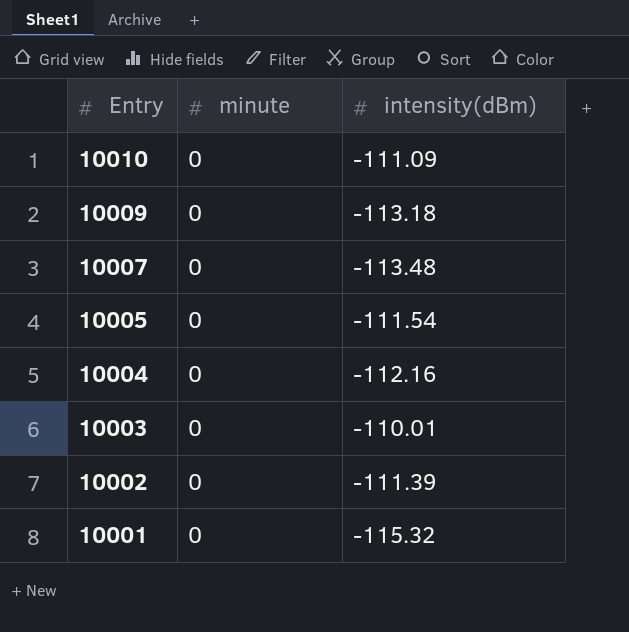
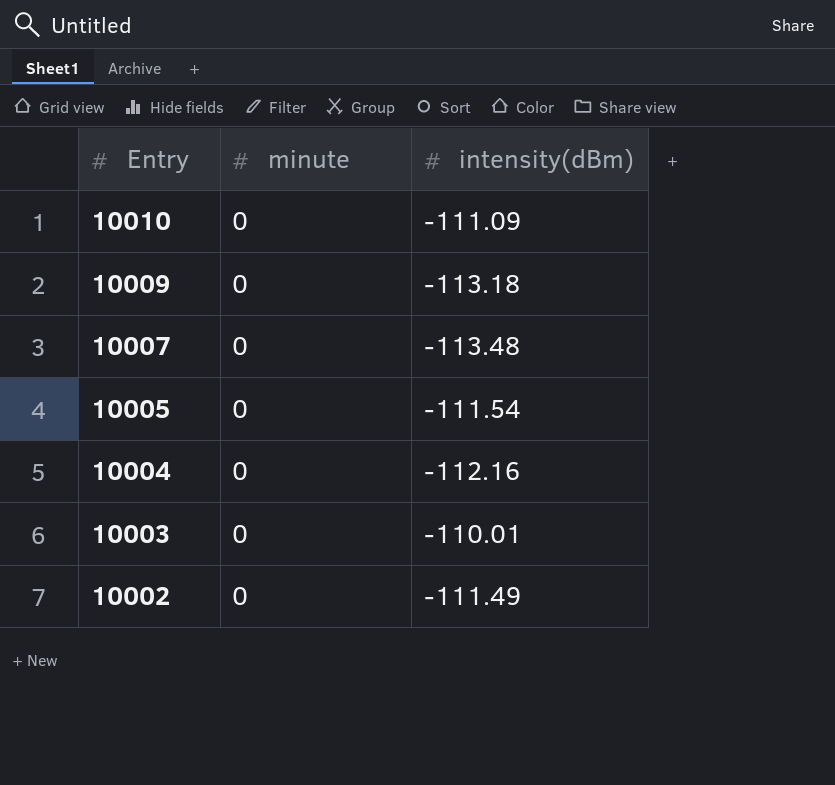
row 10001: 0 | -115.32 -> none
10002 | intensity(dBm): -111.39 -> -111.49

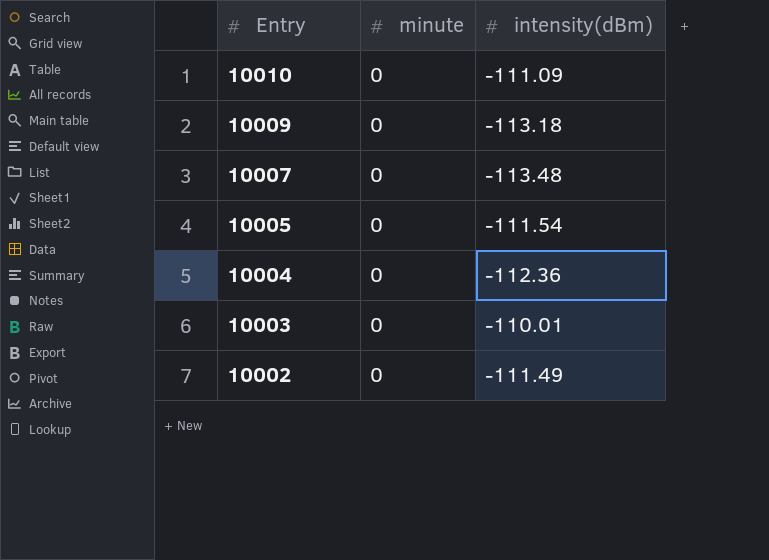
10004 | intensity(dBm): -112.16 -> -112.36

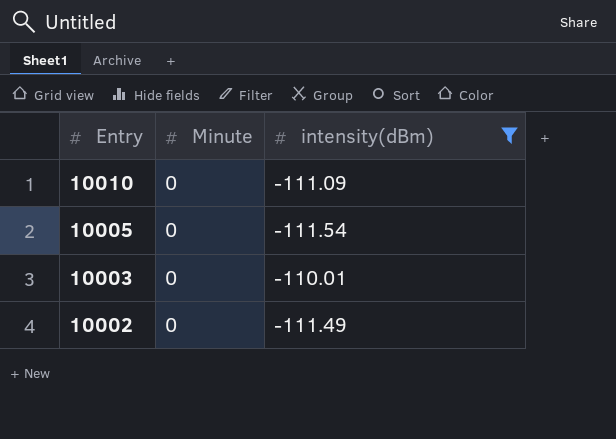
filter: none -> intensity(dBm) >= -111.54
column name: minute -> Minute

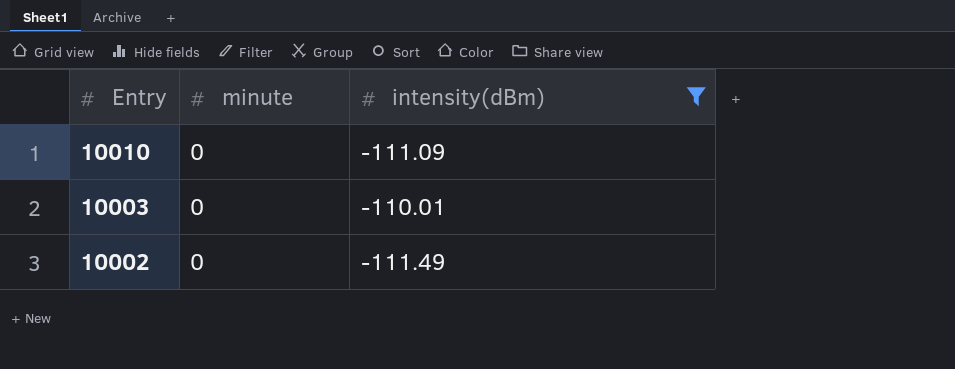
column name: Minute -> minute
row 10005: 0 | -111.54 -> none

